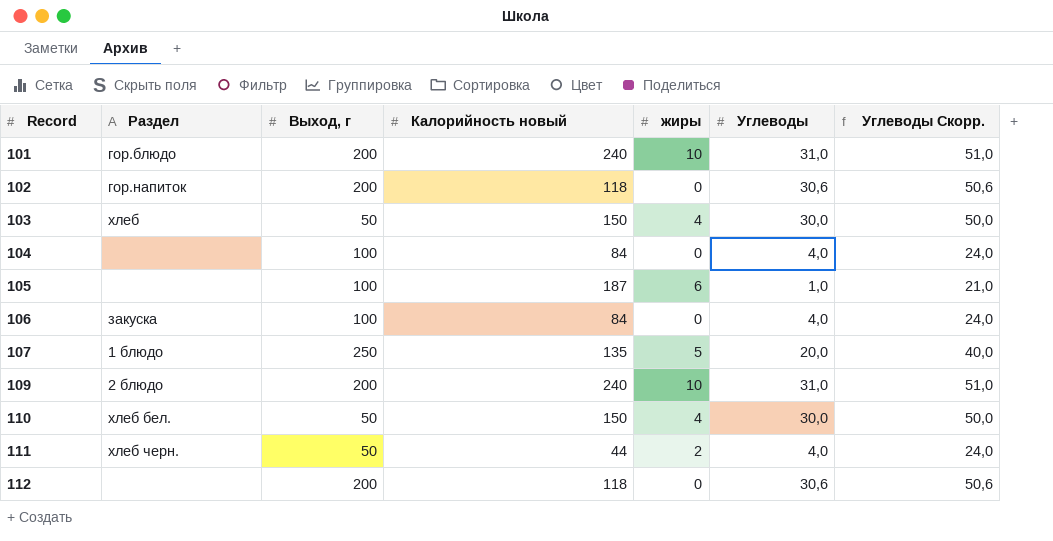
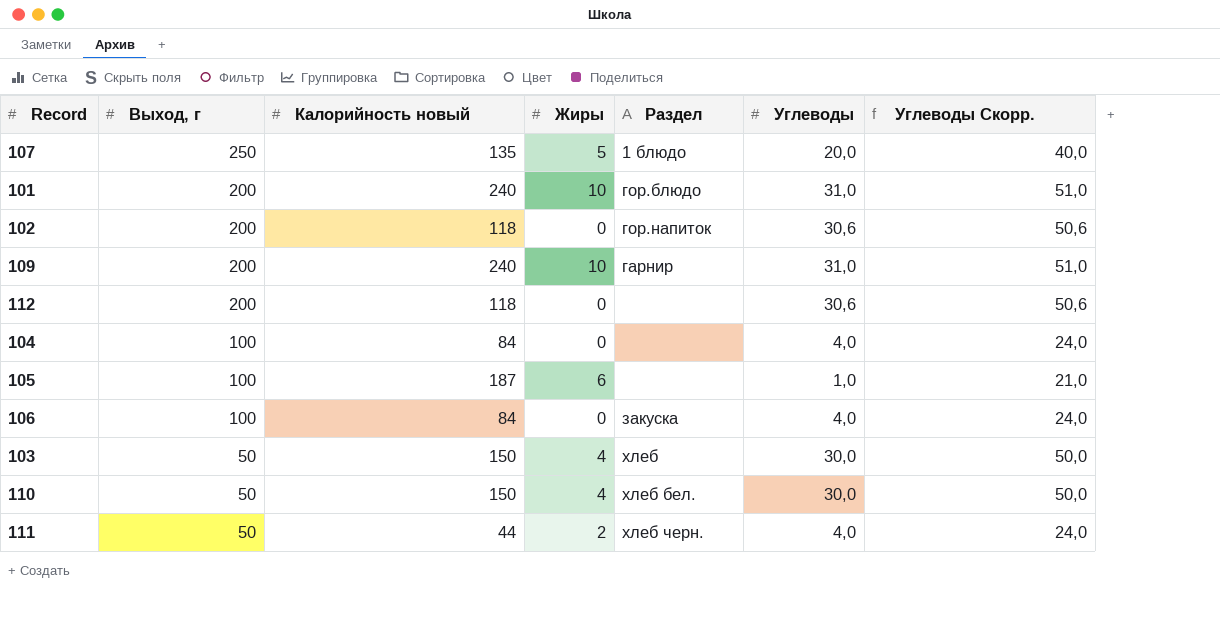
row order: Record ascending -> Выход, г descending
column name: жиры -> Жиры
column Раздел | position: 2 -> 5
109 | Раздел: 2 блюдо -> гарнир

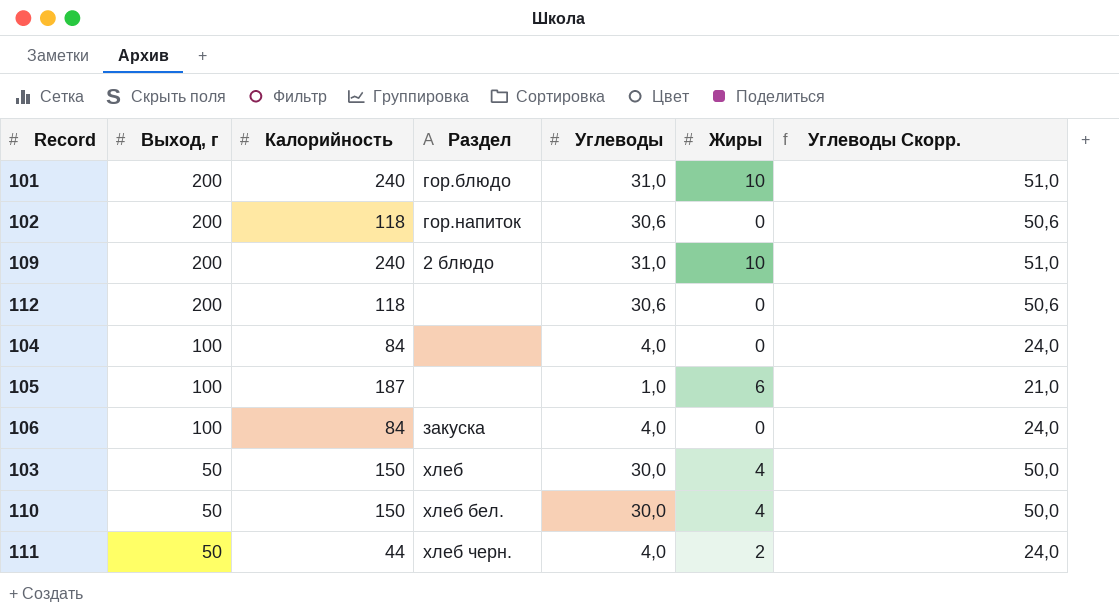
column name: Калорийность новый -> Калорийность
column Жиры | position: 4 -> 6
row 107: 250 | 135 | 5 | 1 блюдо | 20,0 | 40,0 -> none
109 | Раздел: гарнир -> 2 блюдо

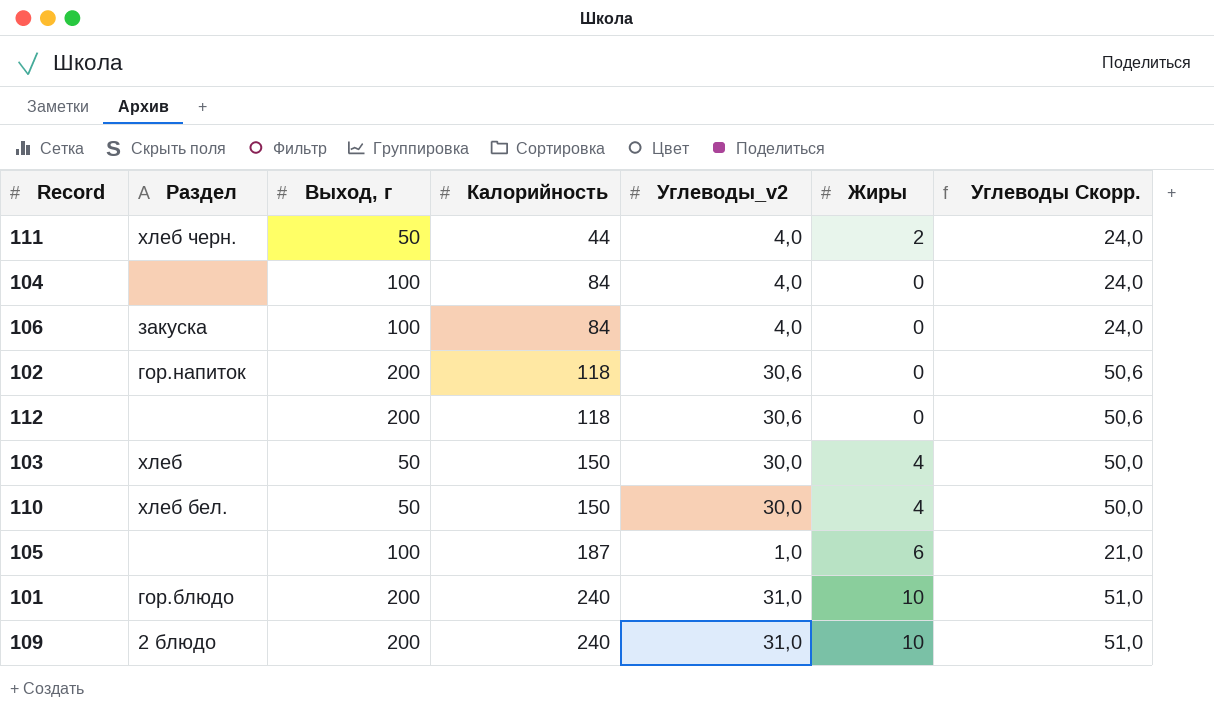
row order: Выход, г descending -> Калорийность ascending
column Раздел | position: 4 -> 2
column name: Углеводы -> Углеводы_v2

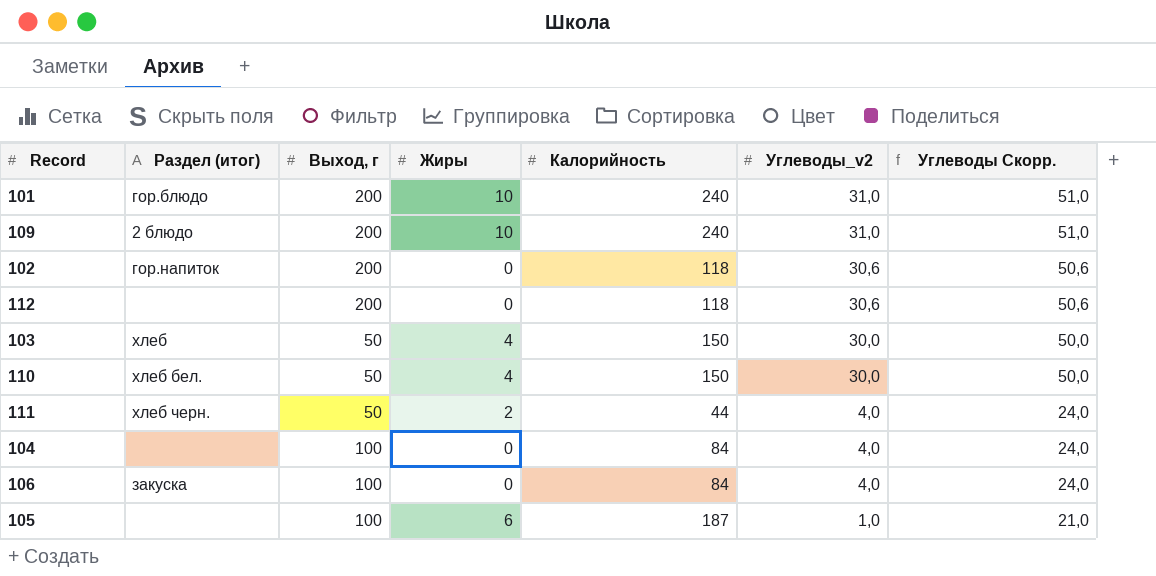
row order: Калорийность ascending -> Углеводы_v2 descending
column name: Раздел -> Раздел (итог)
column Жиры | position: 6 -> 4

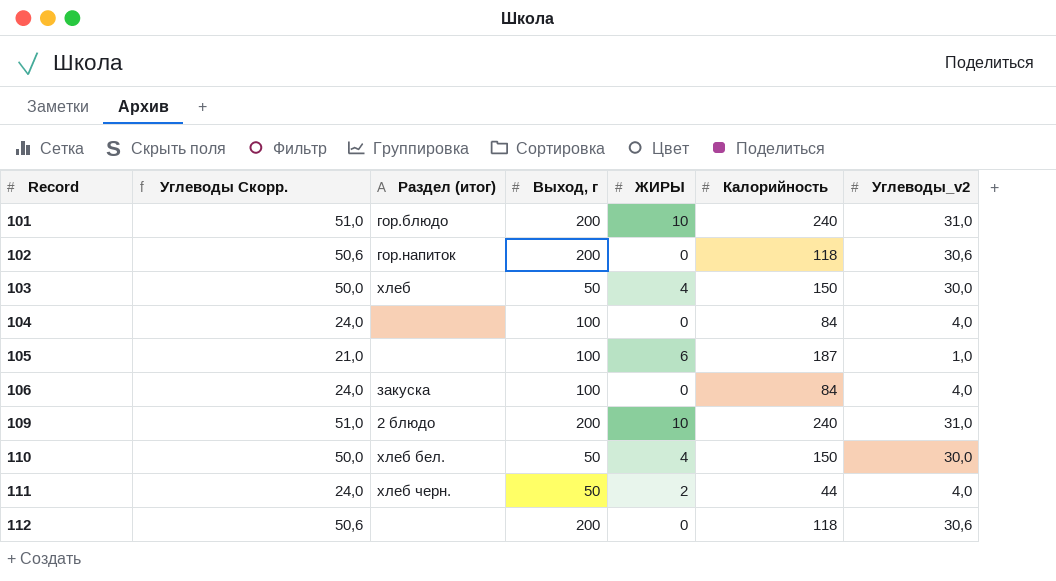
row order: Углеводы_v2 descending -> Record ascending
column Углеводы Скорр. | position: 7 -> 2
column name: Жиры -> ЖИРЫ

